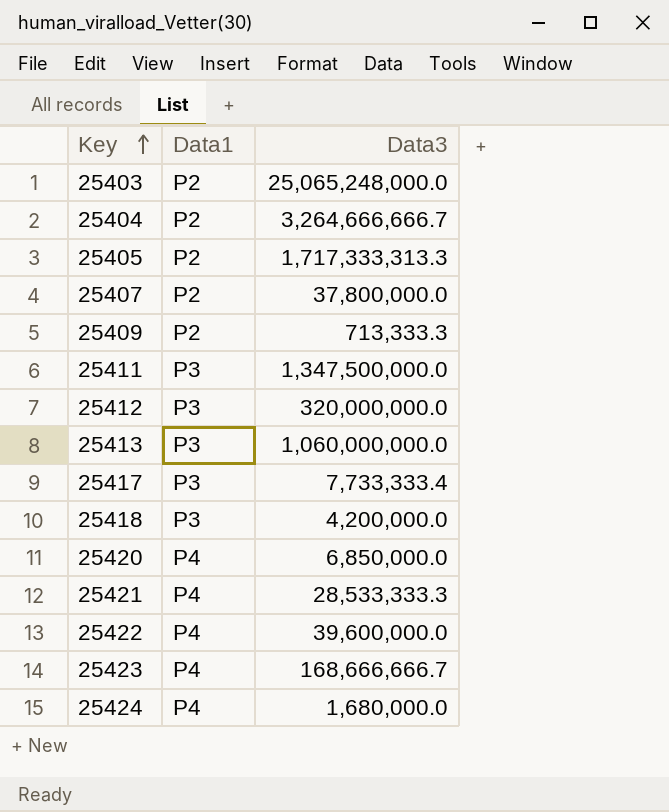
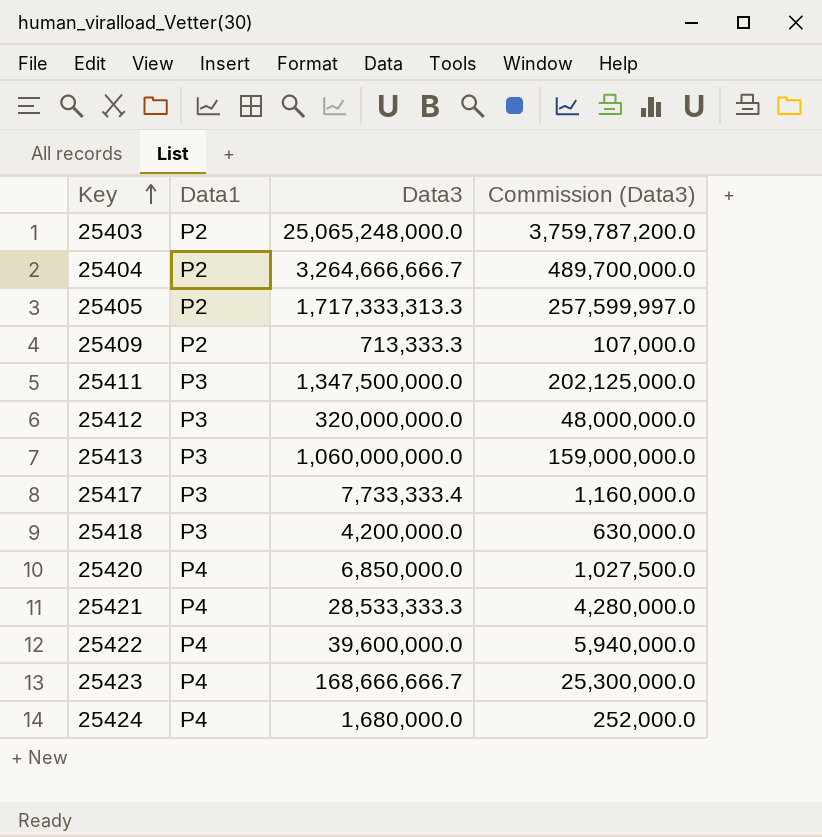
column Commission (Data3) | formula: none -> [Data3] * 0.15
row 25407: P2 | 37,800,000.0 -> none

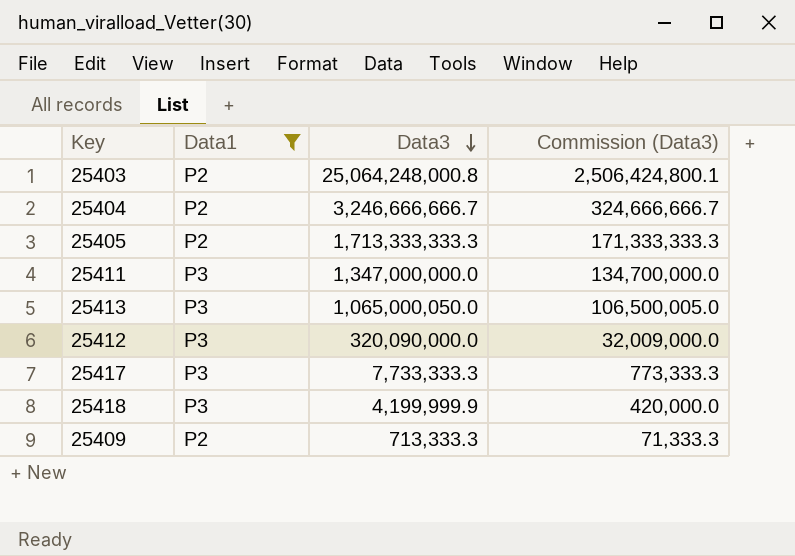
filter: none -> Data1 != P4
row order: Key ascending -> Data3 descending
column Commission (Data3) | formula: [Data3] * 0.15 -> [Data3] * 0.1
25403 | Data3: 25,065,248,000.0 -> 25,064,248,000.8
25404 | Data3: 3,264,666,666.7 -> 3,246,666,666.7
25405 | Data3: 1,717,333,313.3 -> 1,713,333,333.3
25411 | Data3: 1,347,500,000.0 -> 1,347,000,000.0
25413 | Data3: 1,060,000,000.0 -> 1,065,000,050.0
25412 | Data3: 320,000,000.0 -> 320,090,000.0
25417 | Data3: 7,733,333.4 -> 7,733,333.3
25418 | Data3: 4,200,000.0 -> 4,199,999.9

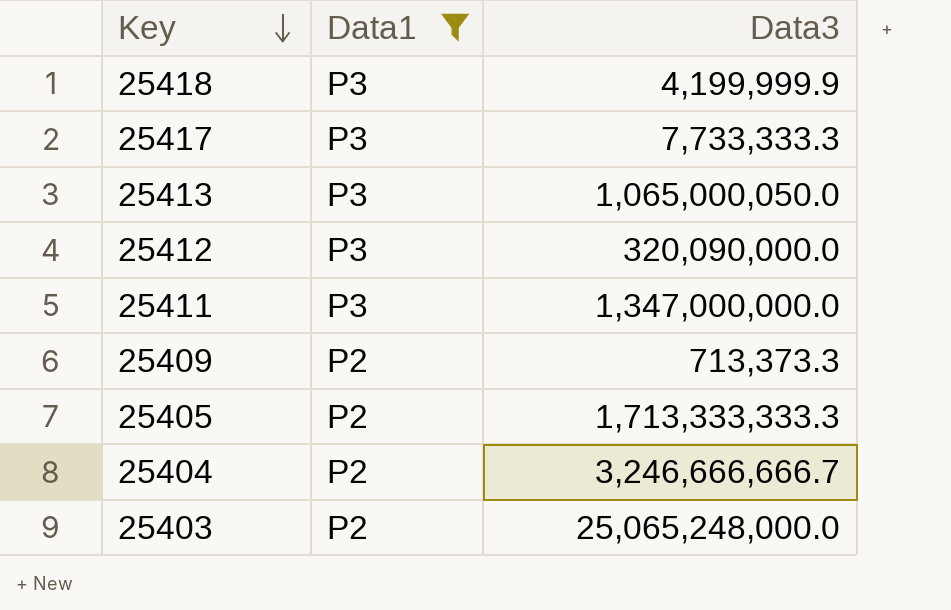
row order: Data3 descending -> Key descending
column Commission (Data3) | formula: [Data3] * 0.1 -> none
25409 | Data3: 713,333.3 -> 713,373.3
25403 | Data3: 25,064,248,000.8 -> 25,065,248,000.0

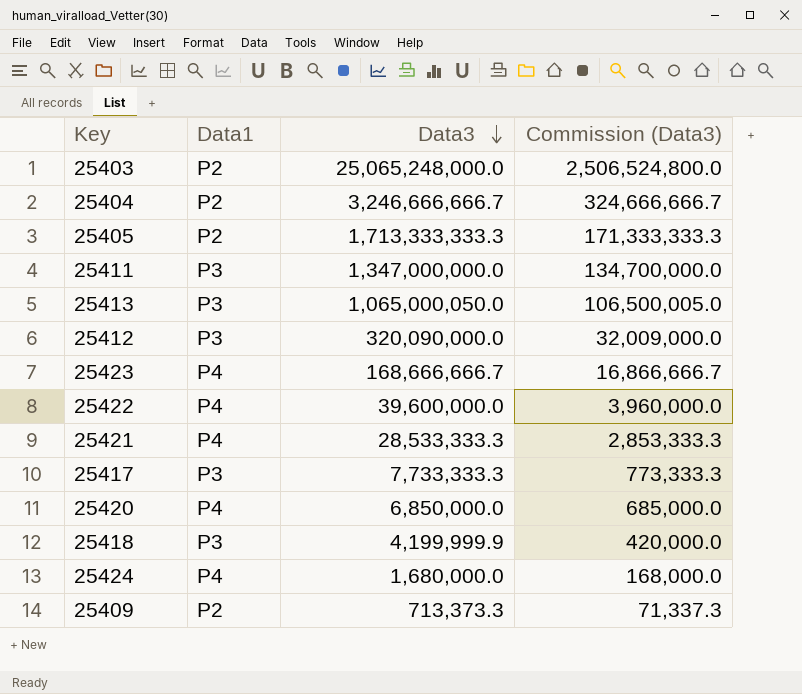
filter: Data1 != P4 -> none
row order: Key descending -> Data3 descending
column Commission (Data3) | formula: none -> [Data3] * 0.1

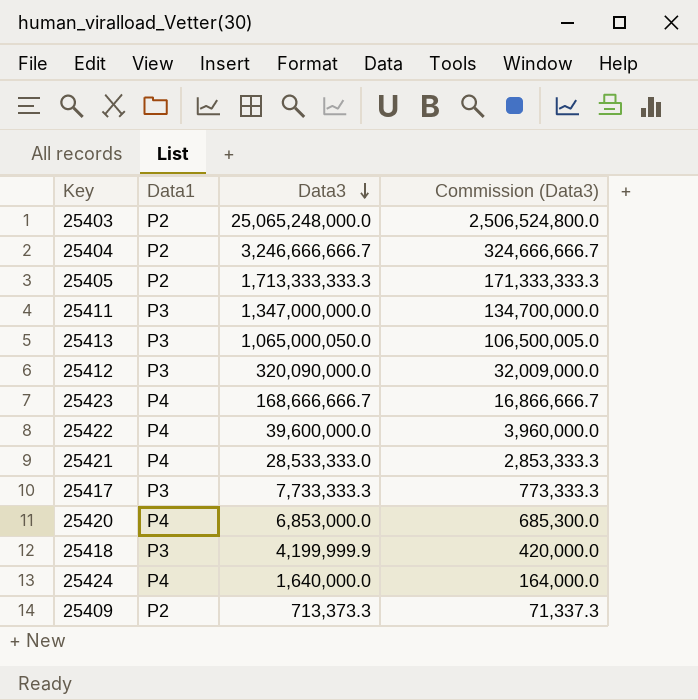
25421 | Data3: 28,533,333.3 -> 28,533,333.0
25420 | Data3: 6,850,000.0 -> 6,853,000.0
25420 | Commission (Data3): 685,000.0 -> 685,300.0
25424 | Data3: 1,680,000.0 -> 1,640,000.0
25424 | Commission (Data3): 168,000.0 -> 164,000.0

